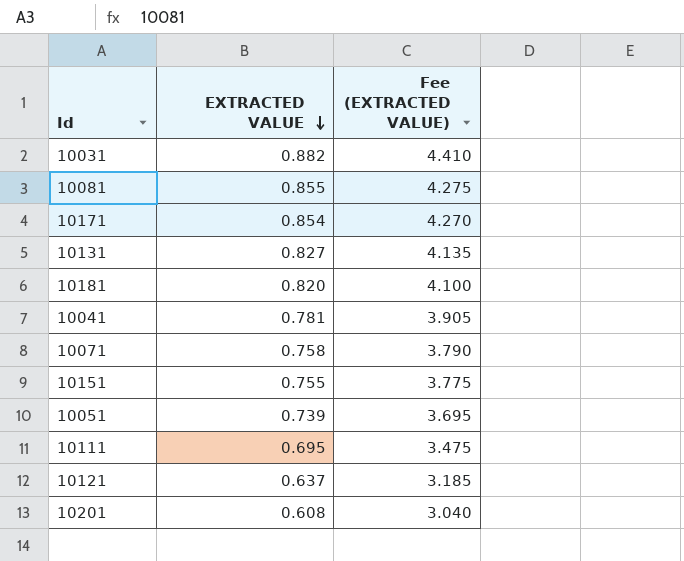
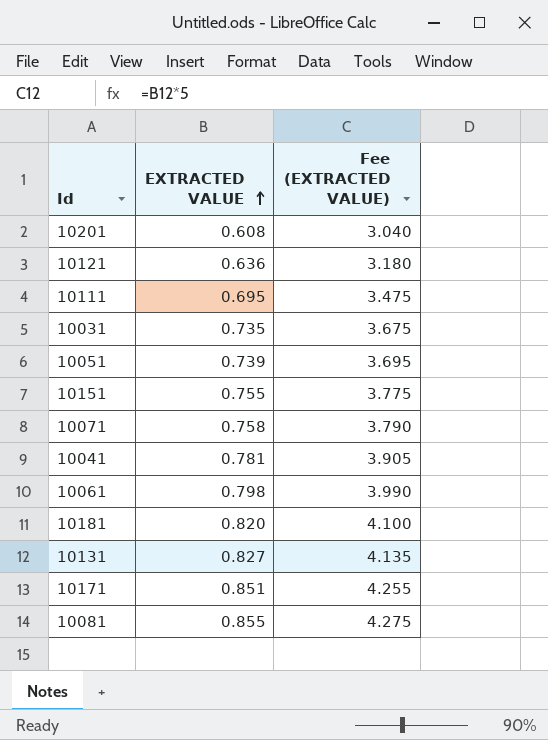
row order: EXTRACTED VALUE descending -> EXTRACTED VALUE ascending
10121 | EXTRACTED VALUE: 0.637 -> 0.636
10121 | Fee (EXTRACTED VALUE): 3.185 -> 3.180
10031 | EXTRACTED VALUE: 0.882 -> 0.735
10031 | Fee (EXTRACTED VALUE): 4.410 -> 3.675
row 10061: none -> 0.798 | 3.990
10171 | EXTRACTED VALUE: 0.854 -> 0.851
10171 | Fee (EXTRACTED VALUE): 4.270 -> 4.255

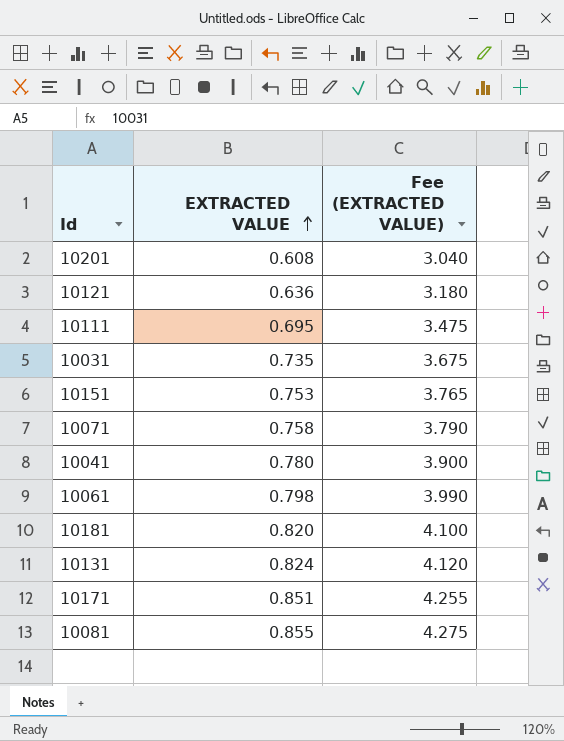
row 10051: 0.739 | 3.695 -> none
10151 | EXTRACTED VALUE: 0.755 -> 0.753
10151 | Fee (EXTRACTED VALUE): 3.775 -> 3.765
10041 | EXTRACTED VALUE: 0.781 -> 0.780
10041 | Fee (EXTRACTED VALUE): 3.905 -> 3.900
10131 | EXTRACTED VALUE: 0.827 -> 0.824
10131 | Fee (EXTRACTED VALUE): 4.135 -> 4.120

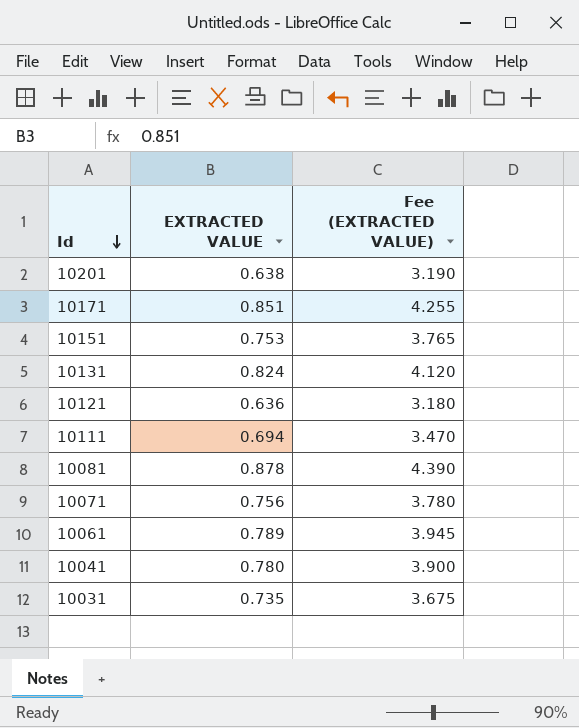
row order: EXTRACTED VALUE ascending -> Id descending
row 10181: 0.820 | 4.100 -> none
10201 | EXTRACTED VALUE: 0.608 -> 0.638
10201 | Fee (EXTRACTED VALUE): 3.040 -> 3.190
10111 | EXTRACTED VALUE: 0.695 -> 0.694
10111 | Fee (EXTRACTED VALUE): 3.475 -> 3.470
10081 | EXTRACTED VALUE: 0.855 -> 0.878
10081 | Fee (EXTRACTED VALUE): 4.275 -> 4.390
10071 | EXTRACTED VALUE: 0.758 -> 0.756
10071 | Fee (EXTRACTED VALUE): 3.790 -> 3.780
10061 | EXTRACTED VALUE: 0.798 -> 0.789
10061 | Fee (EXTRACTED VALUE): 3.990 -> 3.945

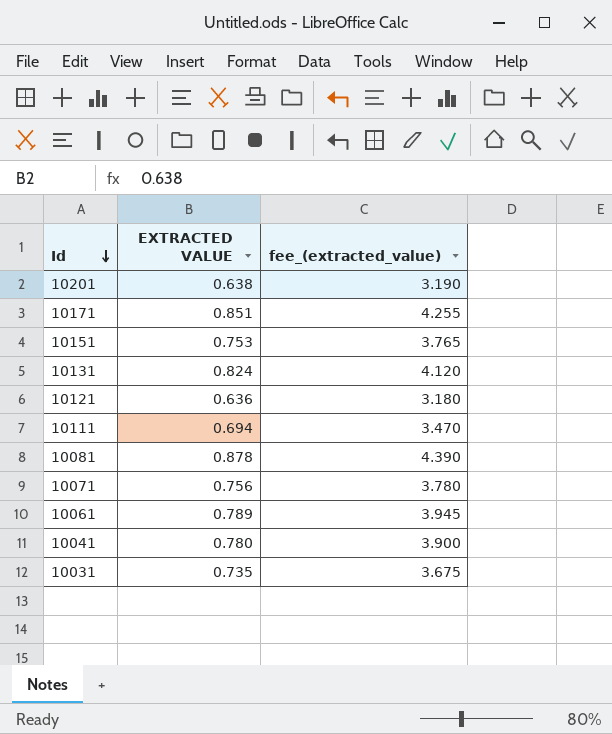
column name: Fee (EXTRACTED VALUE) -> fee_(extracted_value)

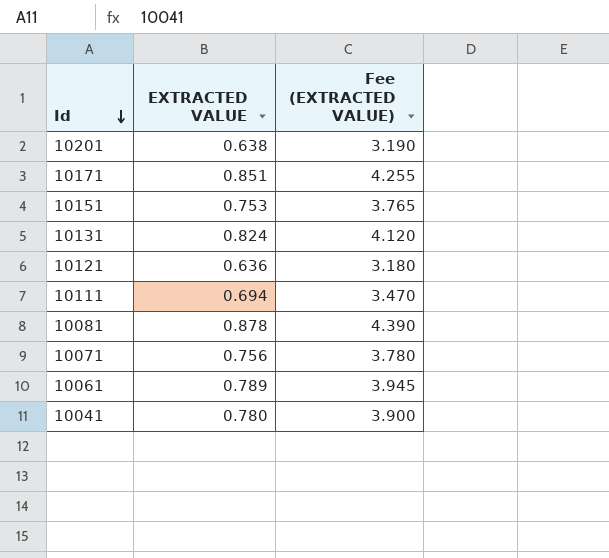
column name: fee_(extracted_value) -> Fee (EXTRACTED VALUE)
row 10031: 0.735 | 3.675 -> none

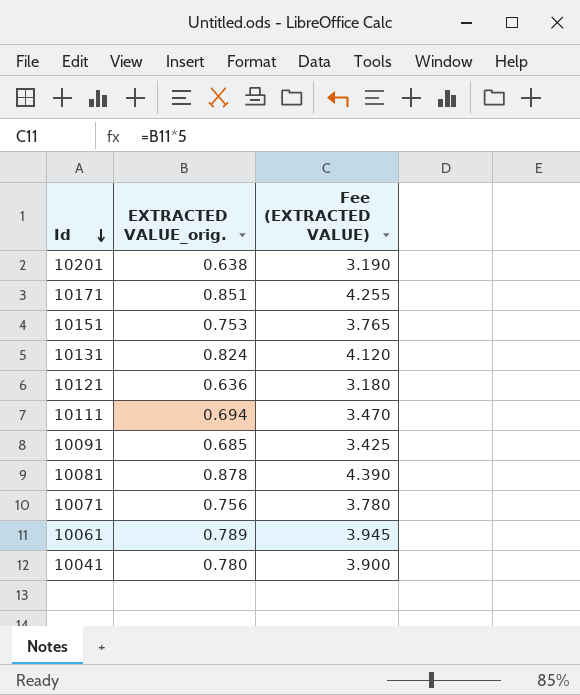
column name: EXTRACTED VALUE -> EXTRACTED VALUE_orig.
row 10091: none -> 0.685 | 3.425

